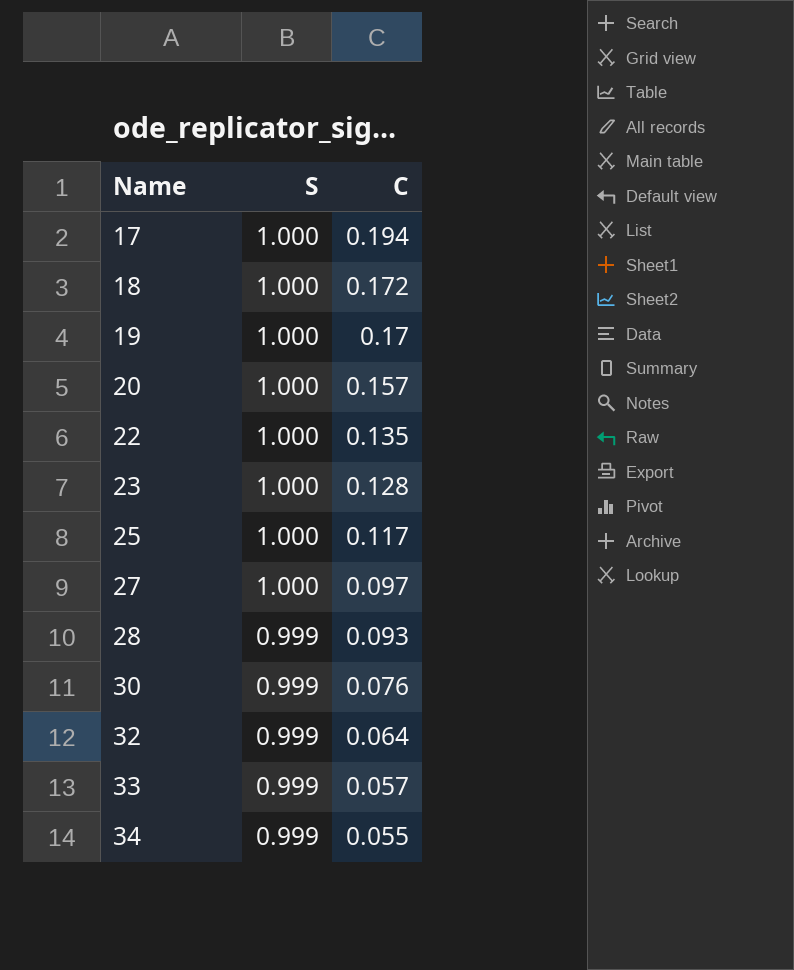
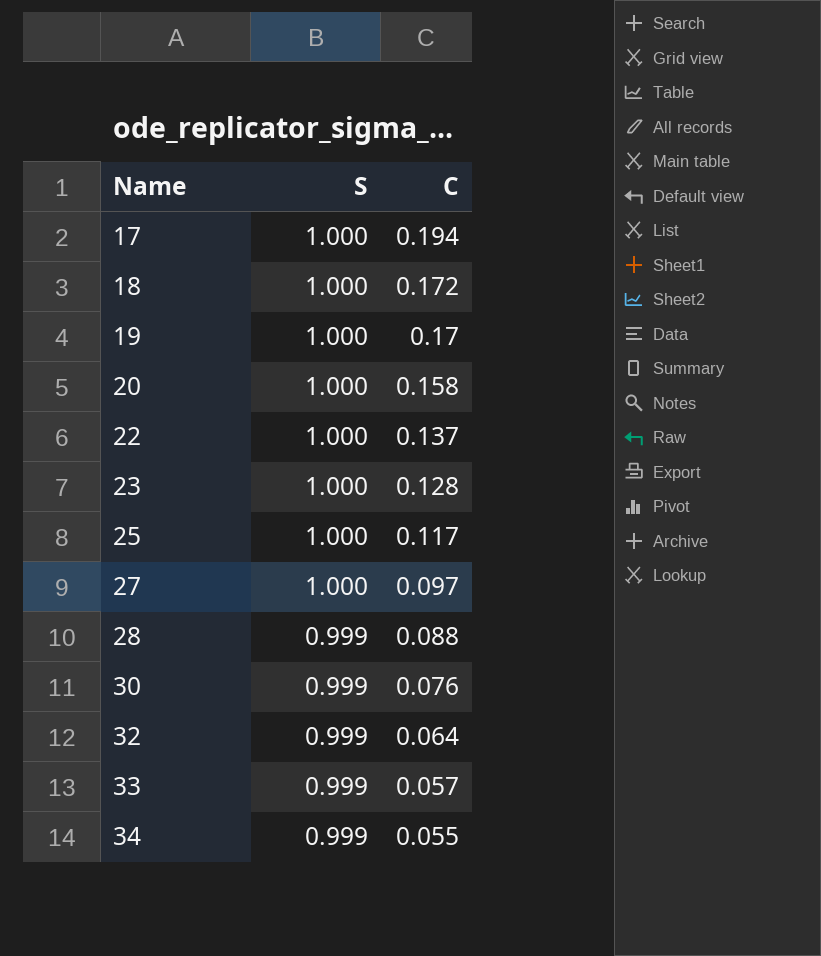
20 | C: 0.157 -> 0.158
22 | C: 0.135 -> 0.137
28 | C: 0.093 -> 0.088

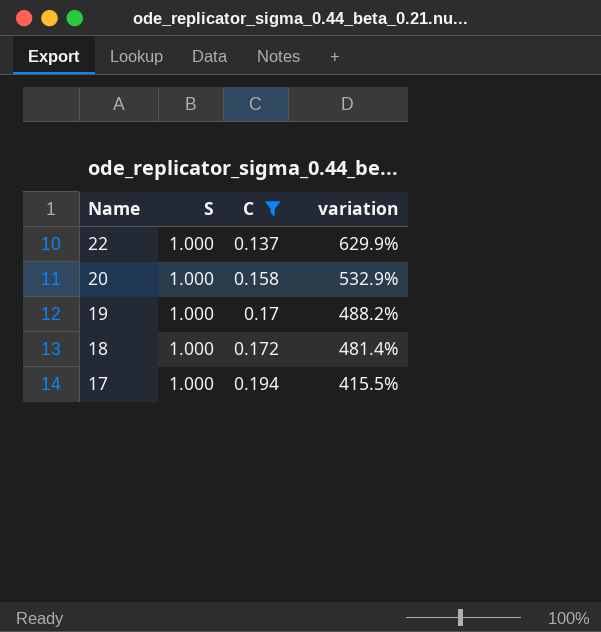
filter: none -> C >= 0.137
row order: Name ascending -> Name descending
column variation | formula: none -> ([S] - [C]) / [C]

